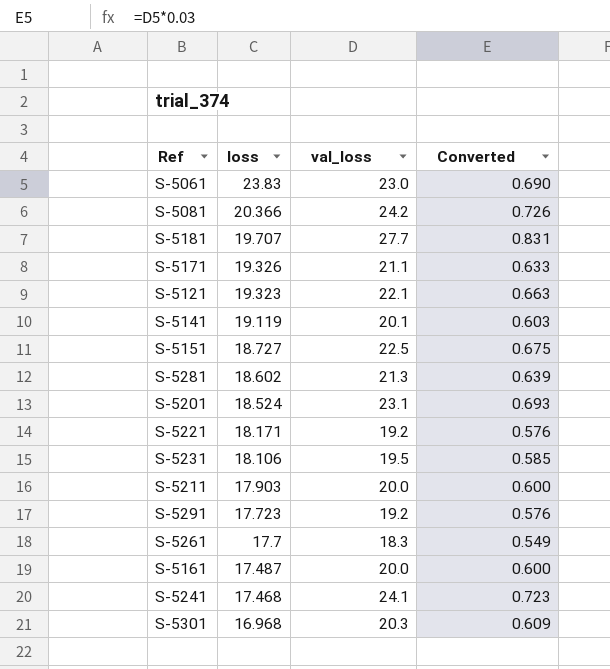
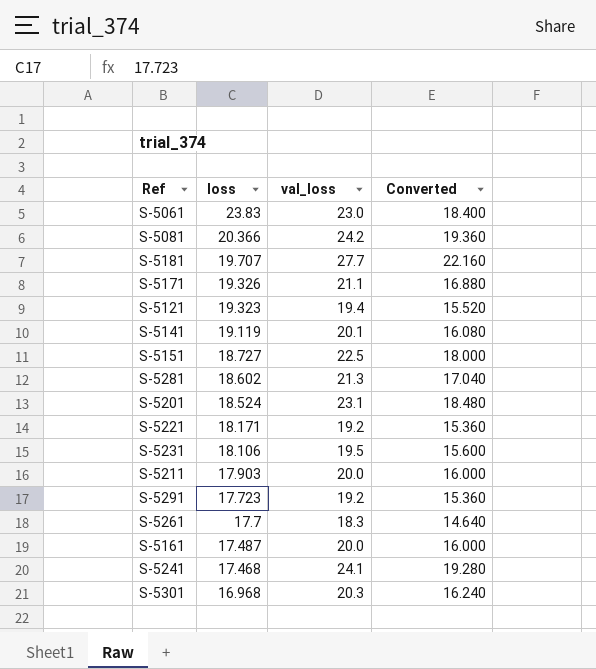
column Converted | formula: [val_loss] * 0.03 -> [val_loss] * 0.8
S-5121 | val_loss: 22.1 -> 19.4

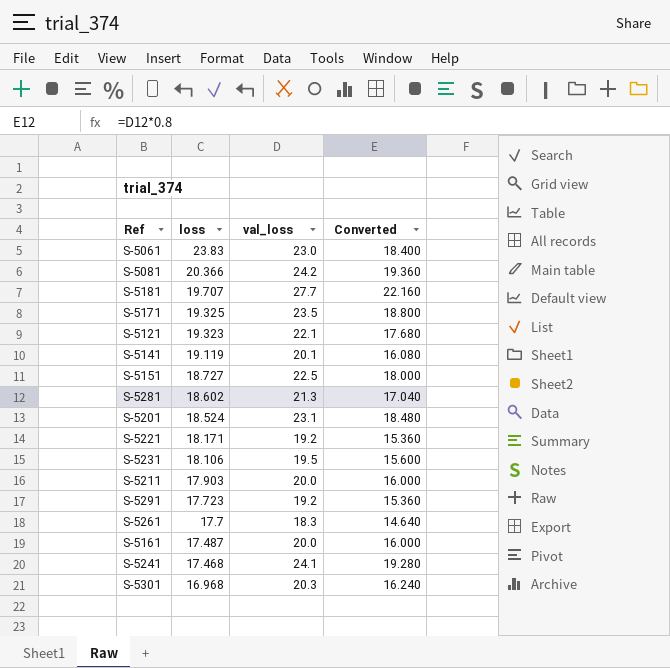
S-5171 | loss: 19.326 -> 19.325
S-5171 | val_loss: 21.1 -> 23.5
S-5171 | Converted: 16.880 -> 18.800
S-5121 | val_loss: 19.4 -> 22.1
S-5121 | Converted: 15.520 -> 17.680

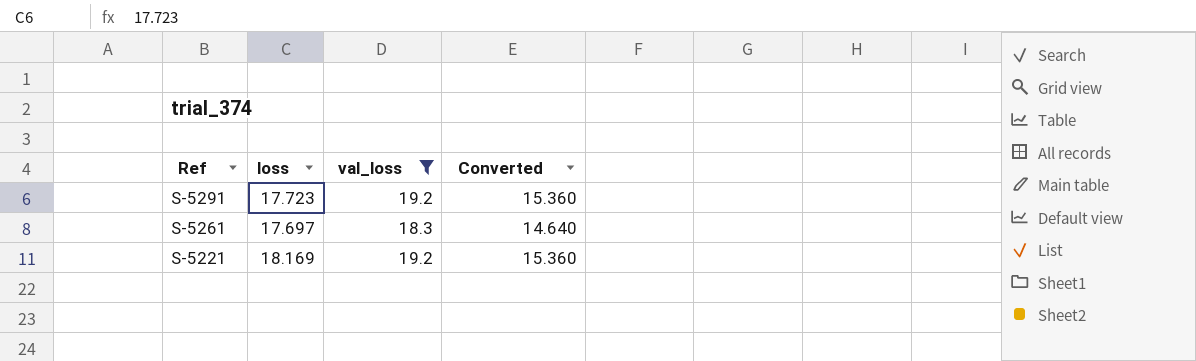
filter: none -> val_loss <= 19.2
row order: loss descending -> Ref descending
S-5261 | loss: 17.7 -> 17.697
S-5221 | loss: 18.171 -> 18.169

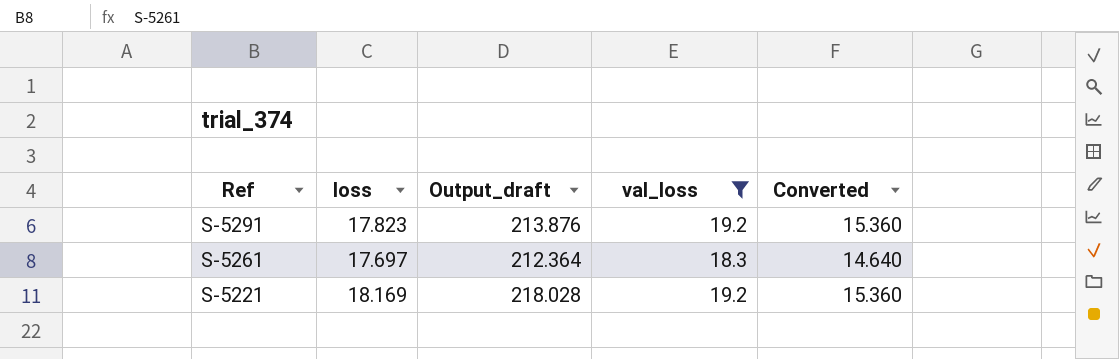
column Output_draft | formula: none -> [loss] * 12
S-5291 | loss: 17.723 -> 17.823

